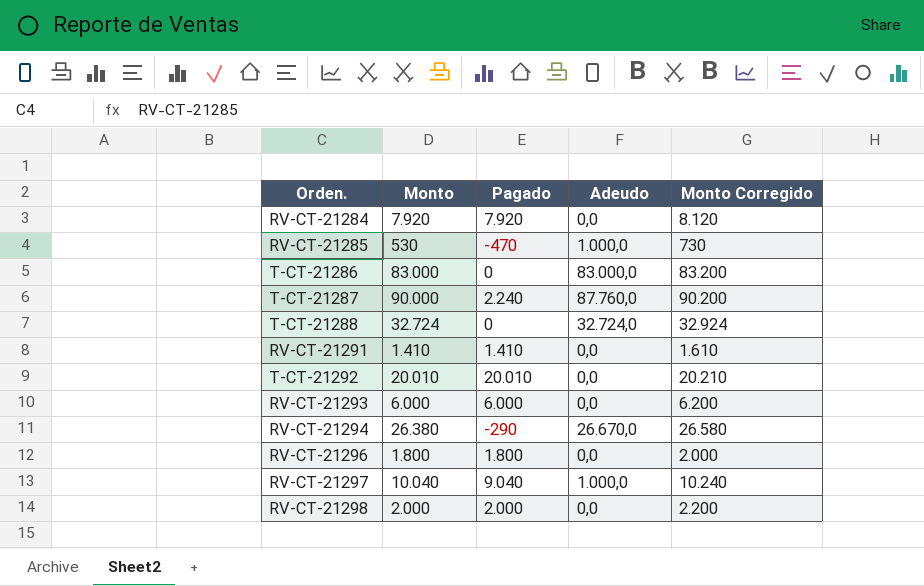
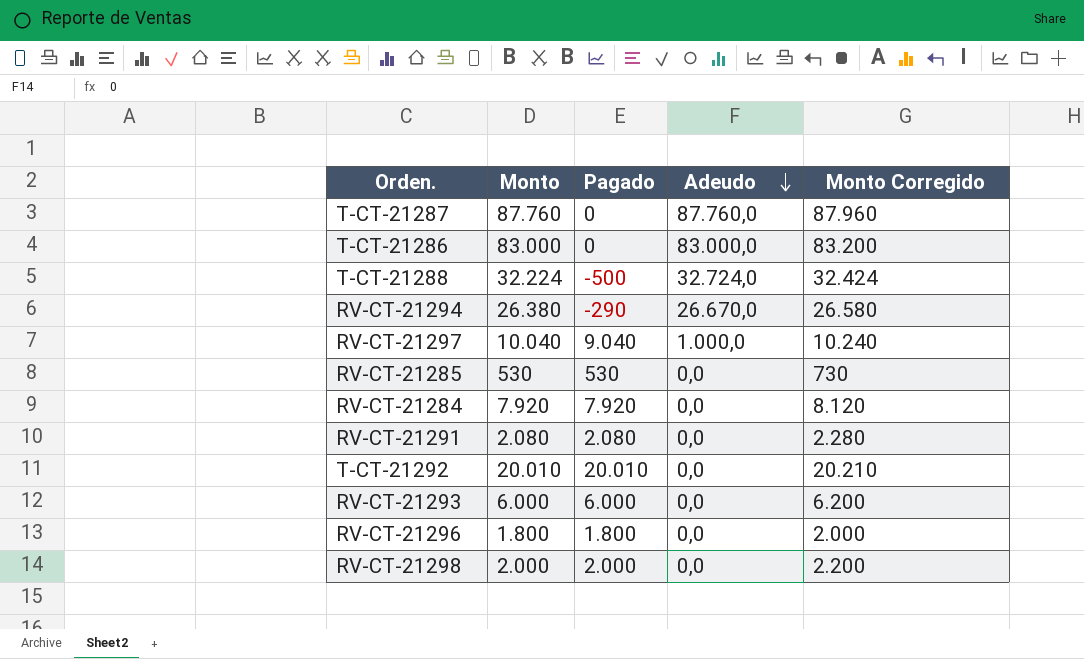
row order: none -> Adeudo descending
T-CT-21287 | Monto: 90.000 -> 87.760
T-CT-21287 | Pagado: 2.240 -> 0
T-CT-21287 | Monto Corregido: 90.200 -> 87.960
T-CT-21288 | Monto: 32.724 -> 32.224
T-CT-21288 | Pagado: 0 -> -500
T-CT-21288 | Monto Corregido: 32.924 -> 32.424
RV-CT-21285 | Pagado: -470 -> 530
RV-CT-21285 | Adeudo: 1.000,0 -> 0,0
RV-CT-21291 | Monto: 1.410 -> 2.080
RV-CT-21291 | Pagado: 1.410 -> 2.080
RV-CT-21291 | Monto Corregido: 1.610 -> 2.280

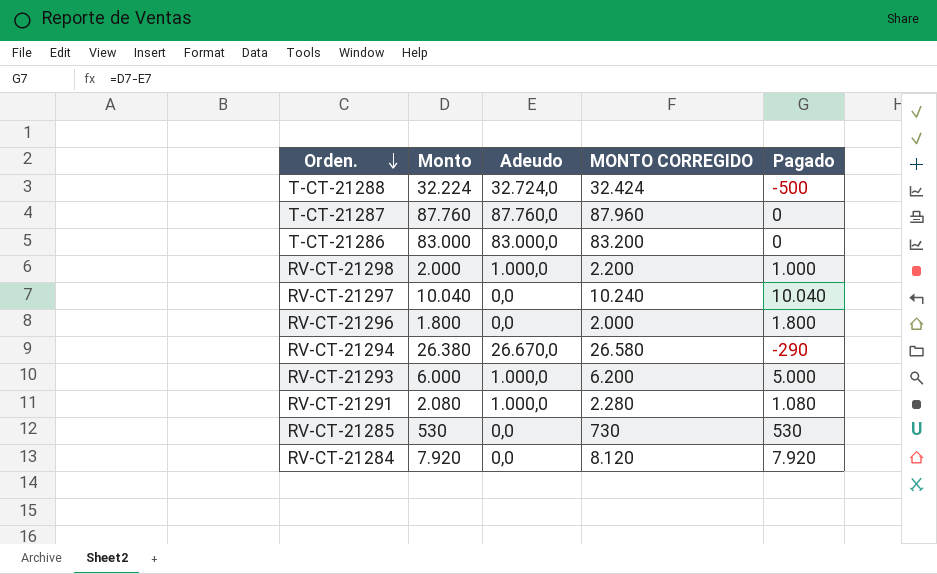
row order: Adeudo descending -> Orden. descending
column name: Monto Corregido -> MONTO CORREGIDO
column Pagado | position: 3 -> 5
row T-CT-21292: 20.010 | 20.010 | 0,0 | 20.210 -> none
RV-CT-21298 | Adeudo: 0,0 -> 1.000,0
RV-CT-21298 | Pagado: 2.000 -> 1.000
RV-CT-21297 | Adeudo: 1.000,0 -> 0,0
RV-CT-21297 | Pagado: 9.040 -> 10.040
RV-CT-21293 | Adeudo: 0,0 -> 1.000,0
RV-CT-21293 | Pagado: 6.000 -> 5.000
RV-CT-21291 | Adeudo: 0,0 -> 1.000,0
RV-CT-21291 | Pagado: 2.080 -> 1.080

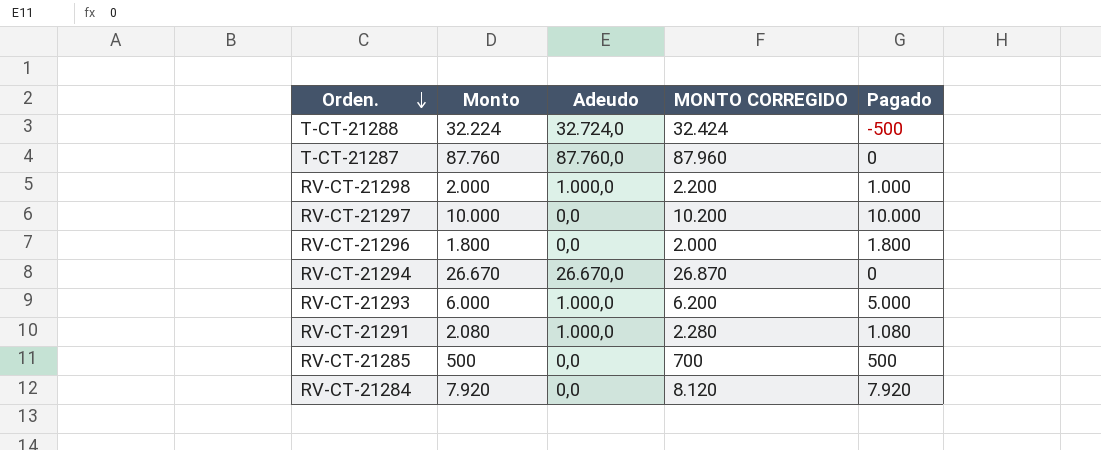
row T-CT-21286: 83.000 | 83.000,0 | 83.200 | 0 -> none
RV-CT-21297 | Monto: 10.040 -> 10.000
RV-CT-21297 | MONTO CORREGIDO: 10.240 -> 10.200
RV-CT-21297 | Pagado: 10.040 -> 10.000
RV-CT-21294 | Monto: 26.380 -> 26.670
RV-CT-21294 | MONTO CORREGIDO: 26.580 -> 26.870
RV-CT-21294 | Pagado: -290 -> 0
RV-CT-21285 | Monto: 530 -> 500
RV-CT-21285 | MONTO CORREGIDO: 730 -> 700
RV-CT-21285 | Pagado: 530 -> 500

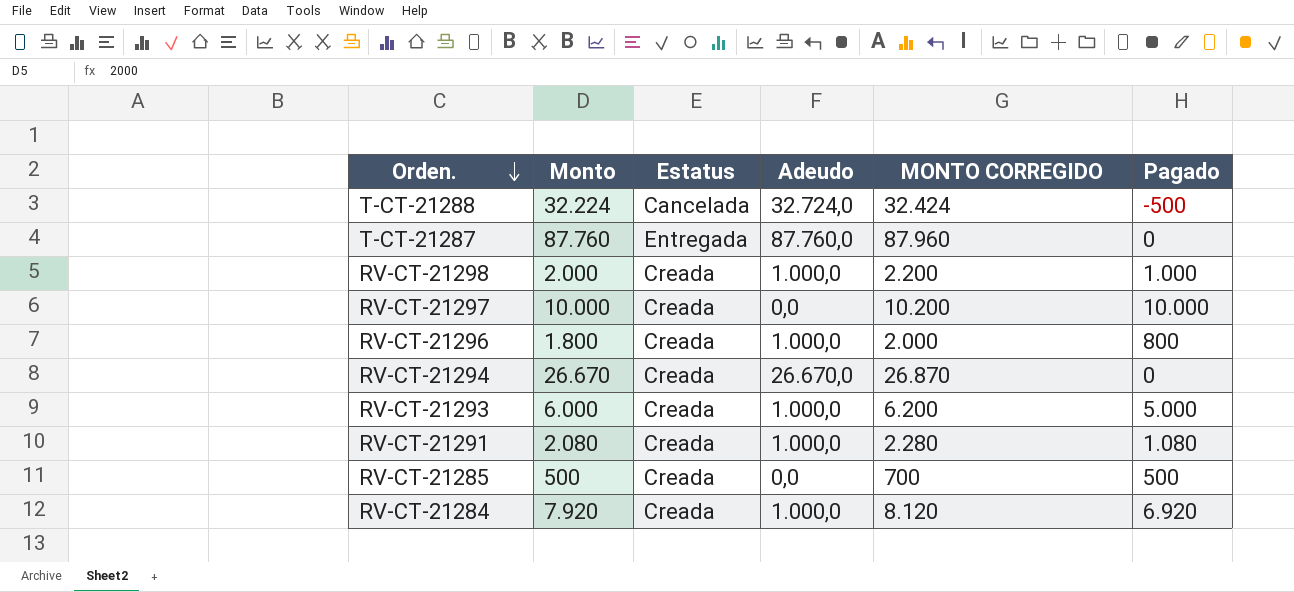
column Estatus | position: none -> 3
RV-CT-21296 | Adeudo: 0,0 -> 1.000,0
RV-CT-21296 | Pagado: 1.800 -> 800
RV-CT-21284 | Adeudo: 0,0 -> 1.000,0
RV-CT-21284 | Pagado: 7.920 -> 6.920

